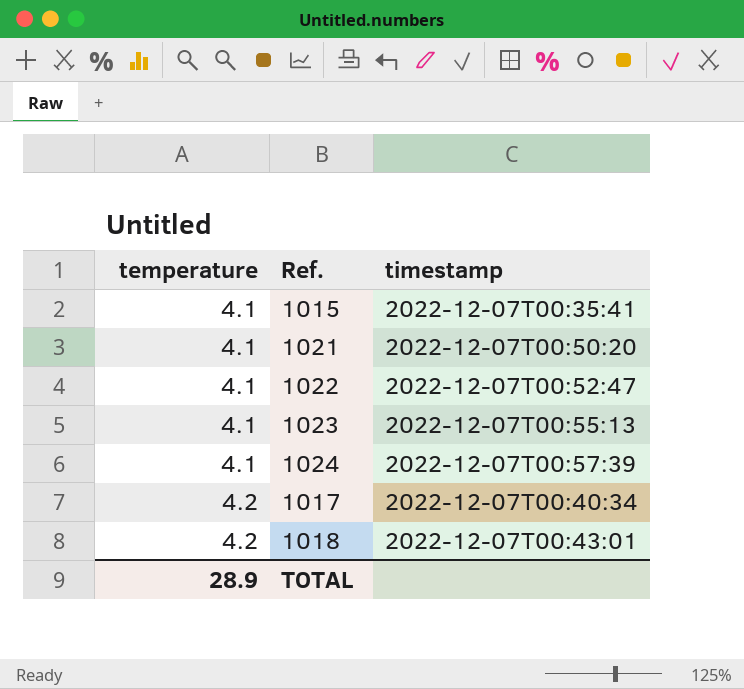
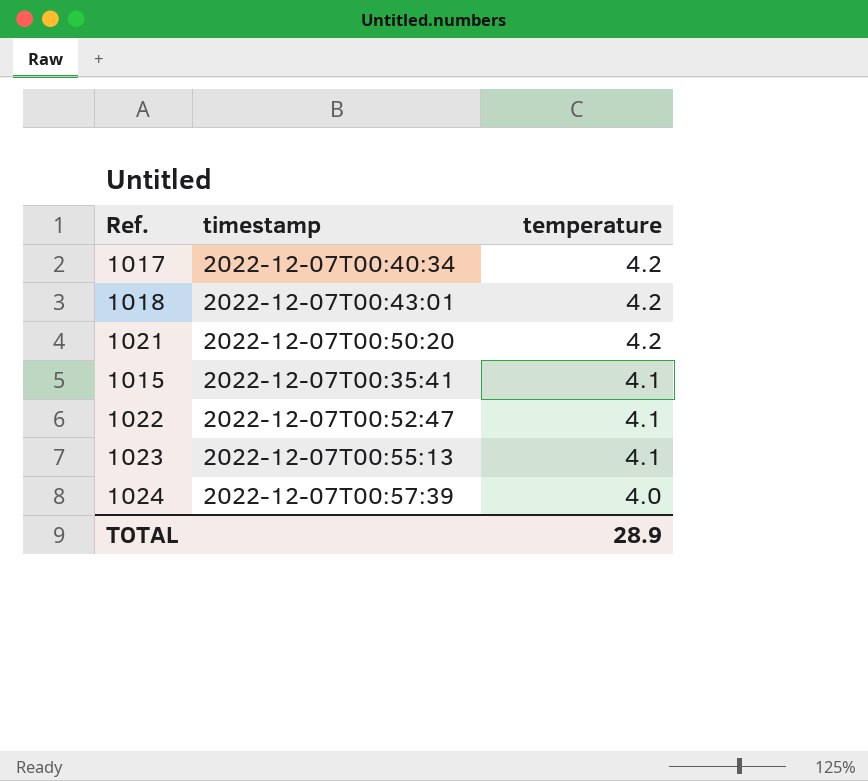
row order: temperature ascending -> temperature descending
column temperature | position: 1 -> 3
1021 | temperature: 4.1 -> 4.2
1024 | temperature: 4.1 -> 4.0

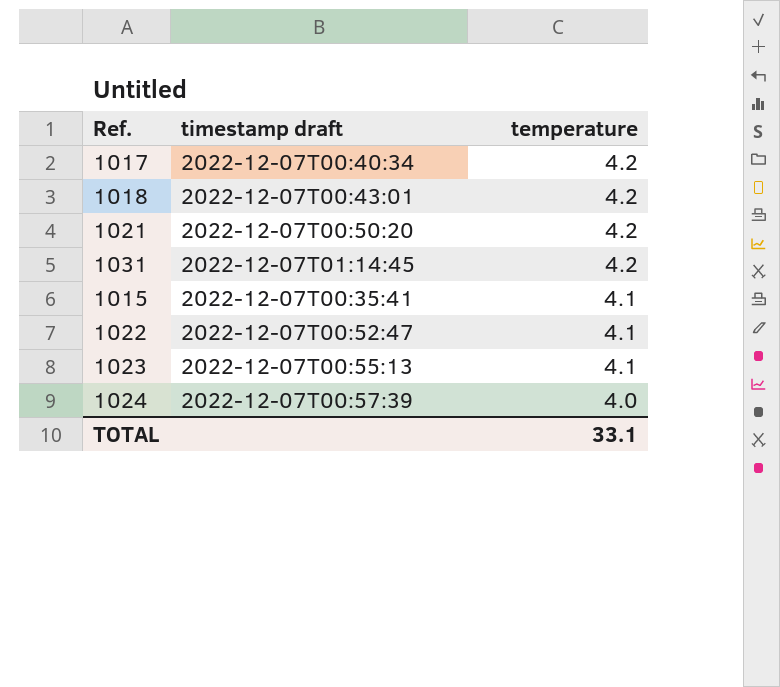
column name: timestamp -> timestamp draft
row 1031: none -> 2022-12-07T01:14:45 | 4.2
TOTAL | temperature: 28.9 -> 33.1

